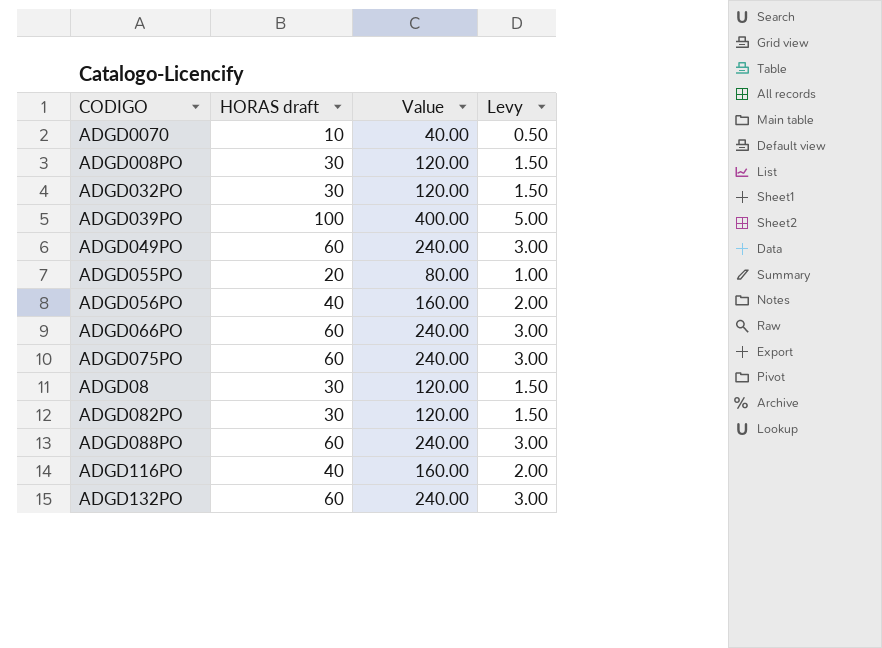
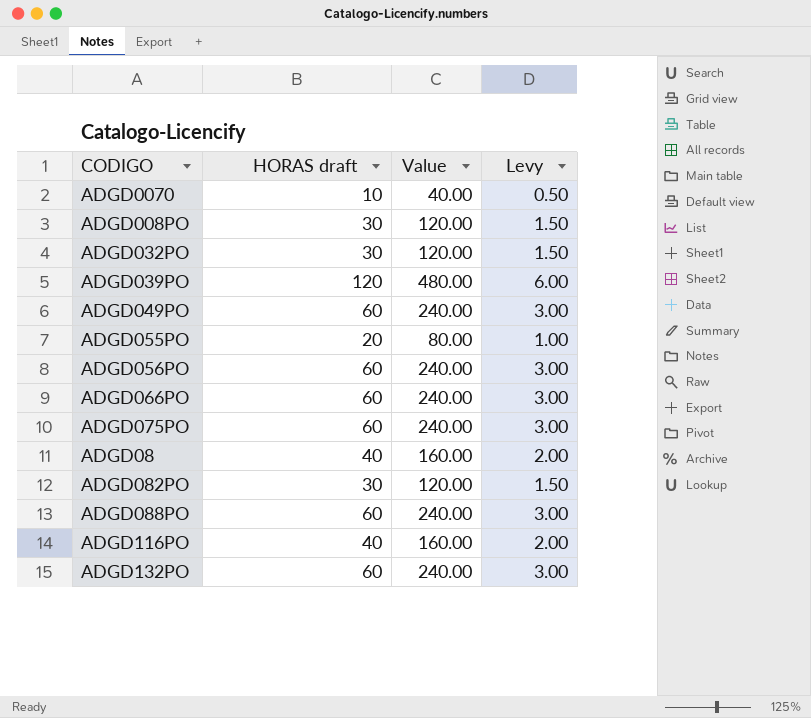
ADGD039PO | HORAS draft: 100 -> 120
ADGD039PO | Value: 400.00 -> 480.00
ADGD039PO | Levy: 5.00 -> 6.00
ADGD056PO | HORAS draft: 40 -> 60
ADGD056PO | Value: 160.00 -> 240.00
ADGD056PO | Levy: 2.00 -> 3.00
ADGD08 | HORAS draft: 30 -> 40
ADGD08 | Value: 120.00 -> 160.00
ADGD08 | Levy: 1.50 -> 2.00

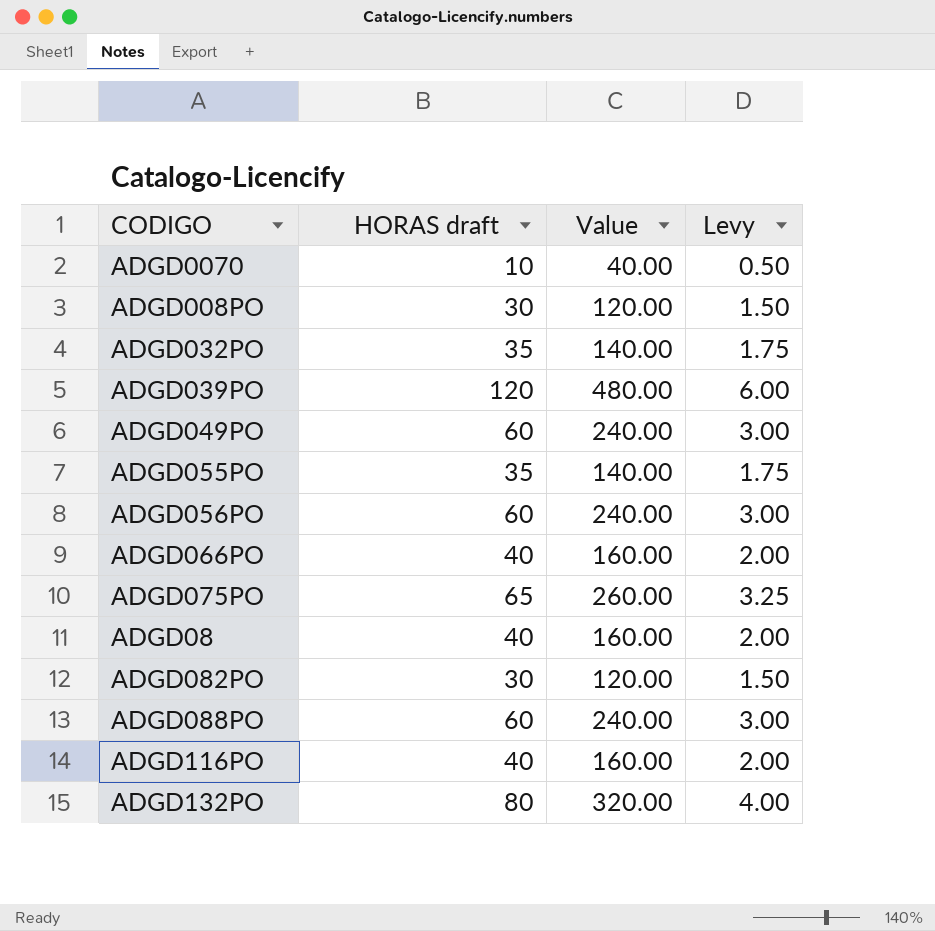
ADGD032PO | HORAS draft: 30 -> 35
ADGD032PO | Value: 120.00 -> 140.00
ADGD032PO | Levy: 1.50 -> 1.75
ADGD055PO | HORAS draft: 20 -> 35
ADGD055PO | Value: 80.00 -> 140.00
ADGD055PO | Levy: 1.00 -> 1.75
ADGD066PO | HORAS draft: 60 -> 40
ADGD066PO | Value: 240.00 -> 160.00
ADGD066PO | Levy: 3.00 -> 2.00
ADGD075PO | HORAS draft: 60 -> 65
ADGD075PO | Value: 240.00 -> 260.00
ADGD075PO | Levy: 3.00 -> 3.25
ADGD132PO | HORAS draft: 60 -> 80
ADGD132PO | Value: 240.00 -> 320.00
ADGD132PO | Levy: 3.00 -> 4.00

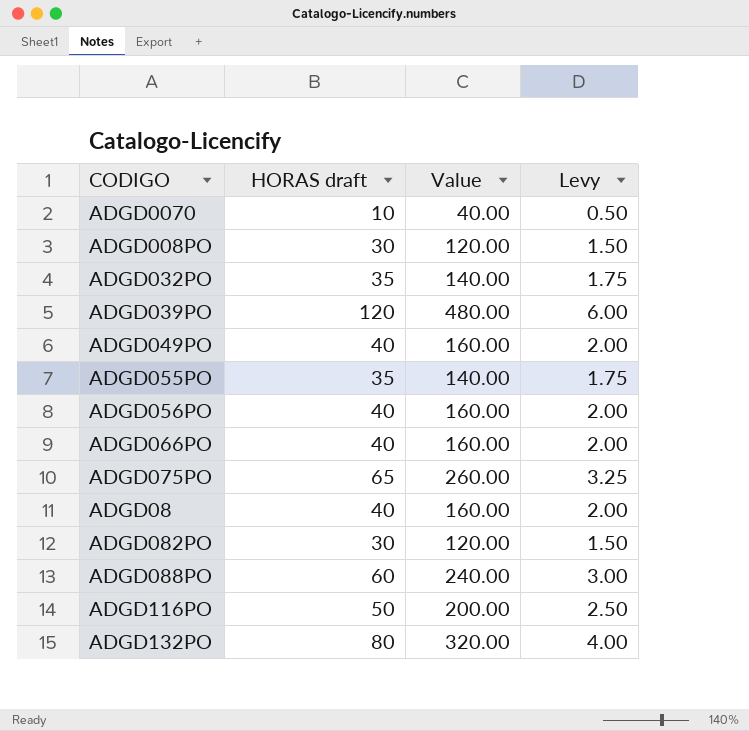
ADGD049PO | HORAS draft: 60 -> 40
ADGD049PO | Value: 240.00 -> 160.00
ADGD049PO | Levy: 3.00 -> 2.00
ADGD056PO | HORAS draft: 60 -> 40
ADGD056PO | Value: 240.00 -> 160.00
ADGD056PO | Levy: 3.00 -> 2.00
ADGD116PO | HORAS draft: 40 -> 50
ADGD116PO | Value: 160.00 -> 200.00
ADGD116PO | Levy: 2.00 -> 2.50

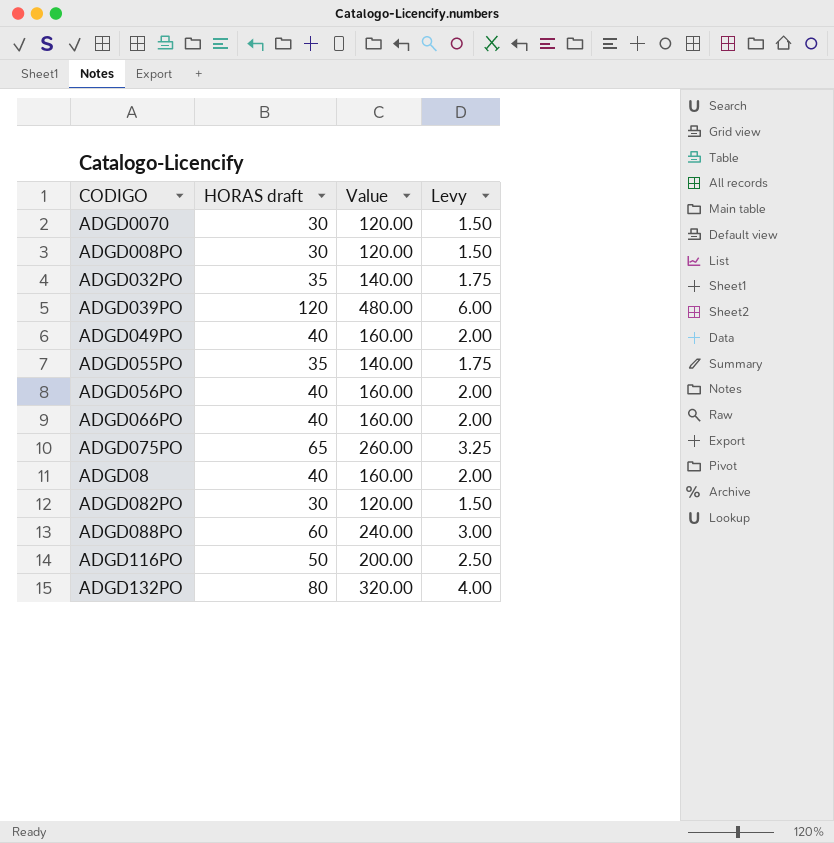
ADGD0070 | HORAS draft: 10 -> 30
ADGD0070 | Value: 40.00 -> 120.00
ADGD0070 | Levy: 0.50 -> 1.50

